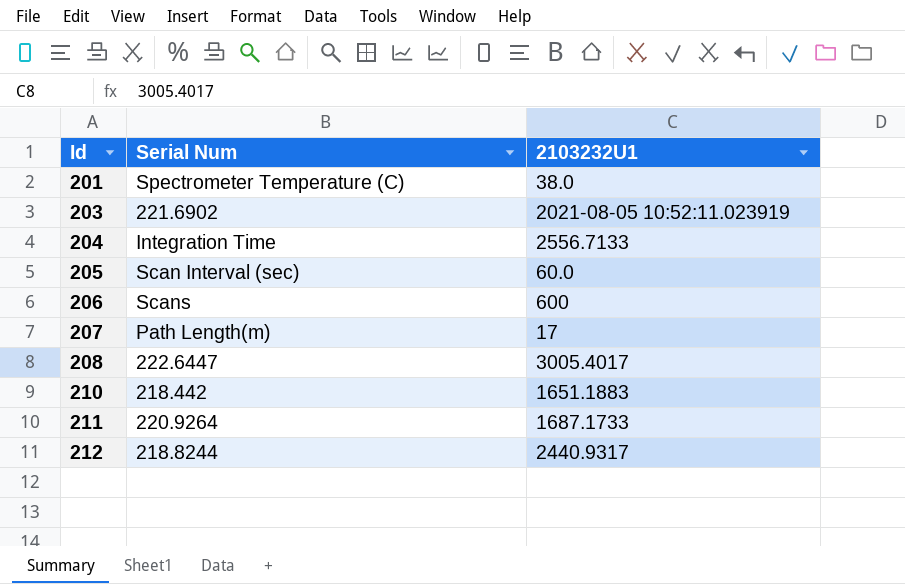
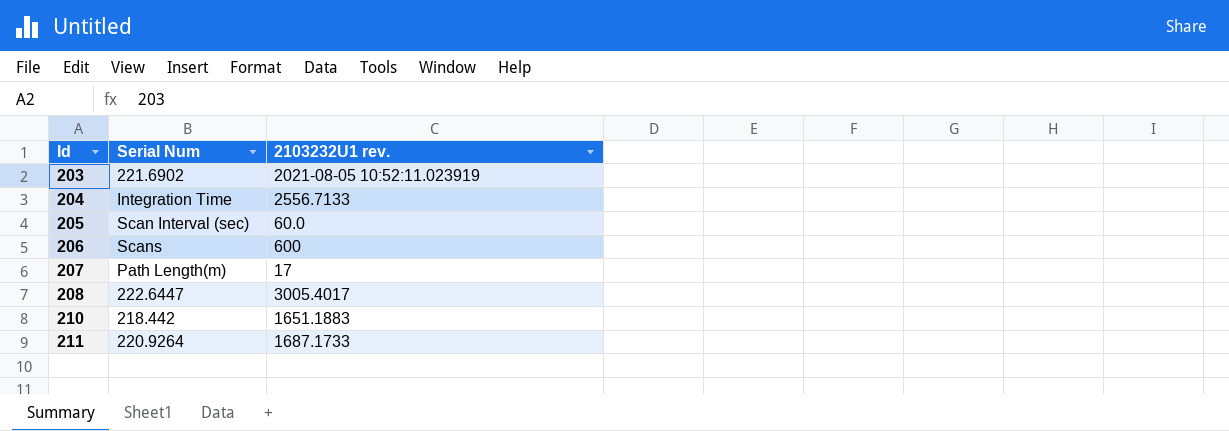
column name: 2103232U1 -> 2103232U1 rev.
row 201: Spectrometer Temperature (C) | 38.0 -> none
row 212: 218.8244 | 2440.9317 -> none

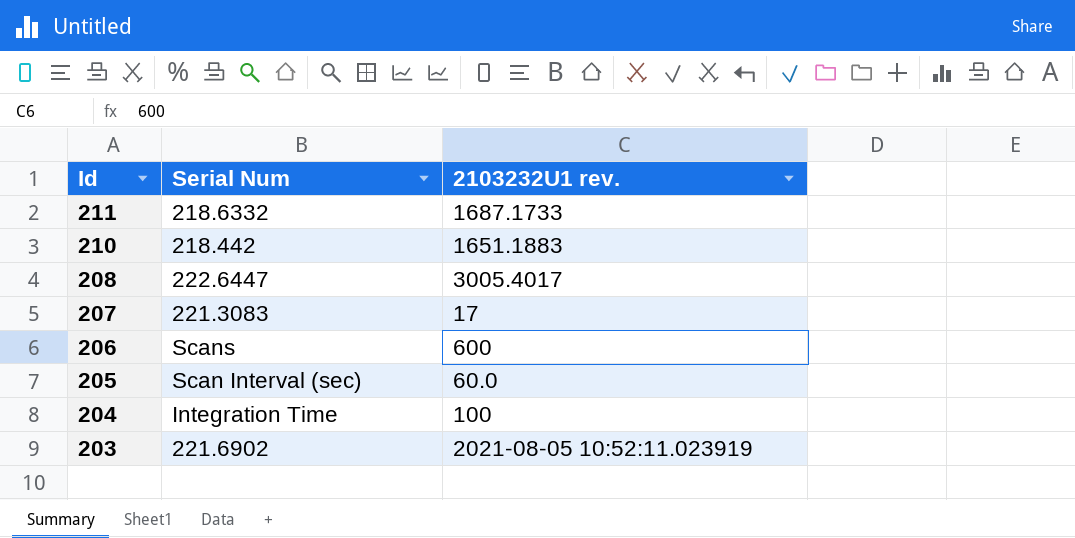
row order: Id ascending -> Id descending
211 | Serial Num: 220.9264 -> 218.6332
207 | Serial Num: Path Length(m) -> 221.3083
204 | 2103232U1 rev.: 2556.7133 -> 100

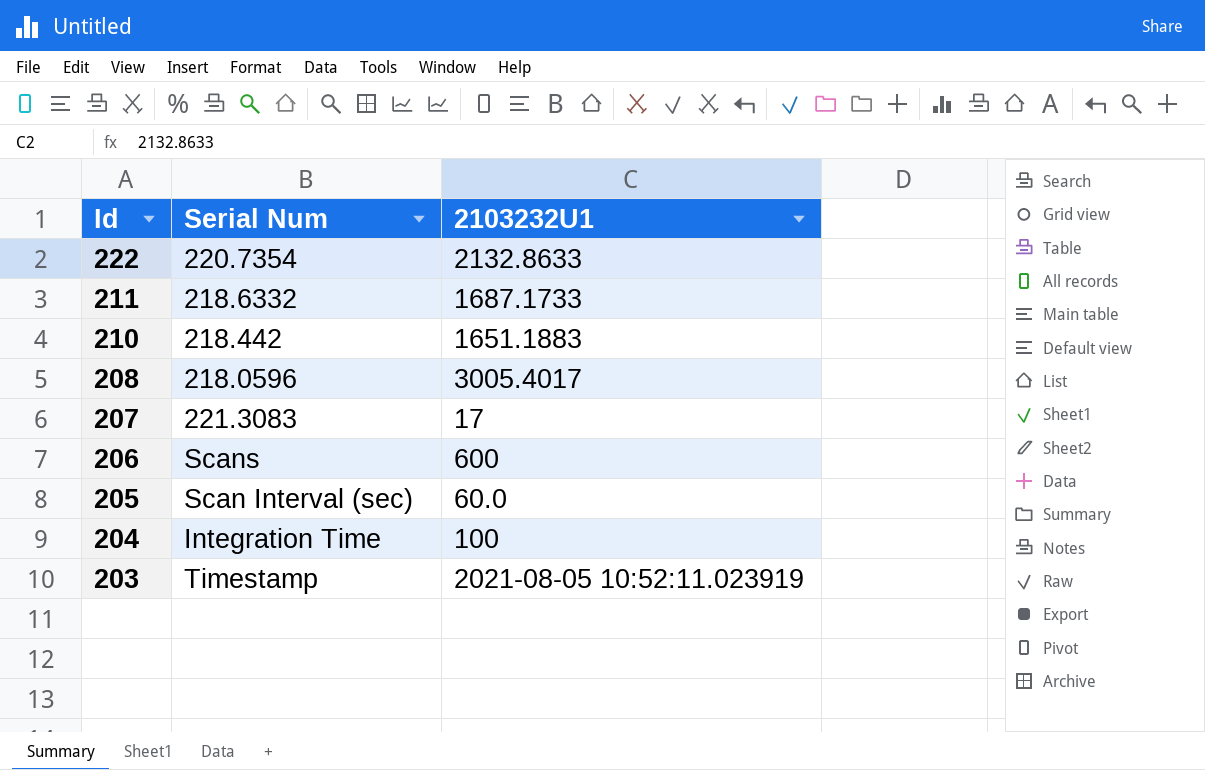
column name: 2103232U1 rev. -> 2103232U1
row 222: none -> 220.7354 | 2132.8633
208 | Serial Num: 222.6447 -> 218.0596
203 | Serial Num: 221.6902 -> Timestamp

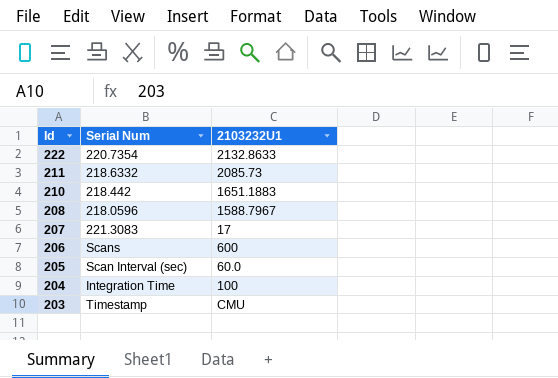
211 | 2103232U1: 1687.1733 -> 2085.73
208 | 2103232U1: 3005.4017 -> 1588.7967
203 | 2103232U1: 2021-08-05 10:52:11.023919 -> CMU

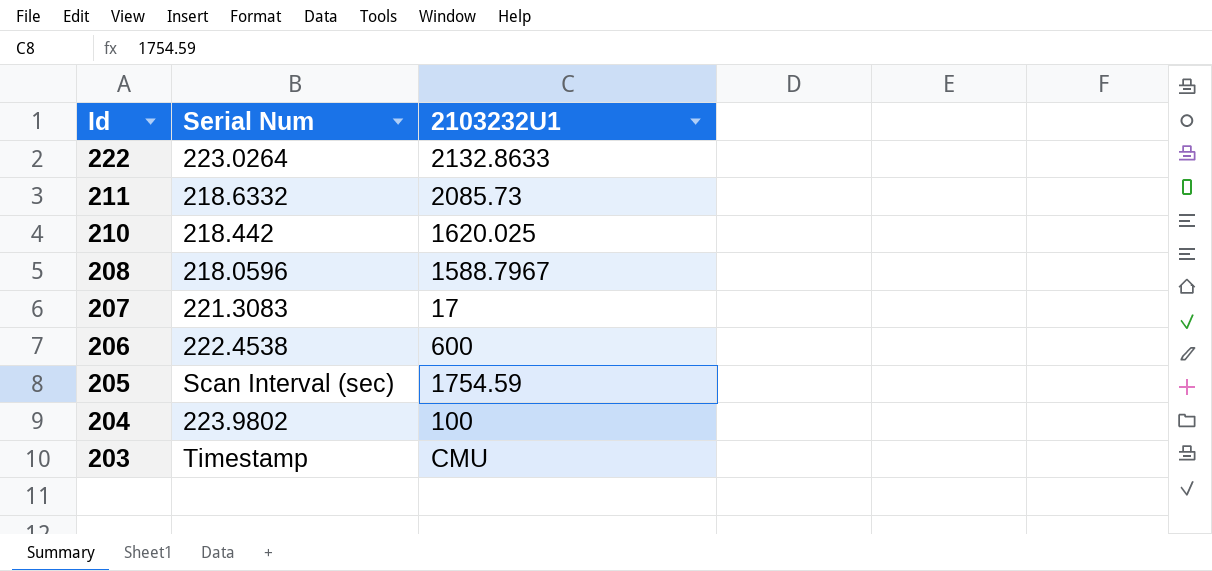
222 | Serial Num: 220.7354 -> 223.0264
210 | 2103232U1: 1651.1883 -> 1620.025
206 | Serial Num: Scans -> 222.4538
205 | 2103232U1: 60.0 -> 1754.59
204 | Serial Num: Integration Time -> 223.9802

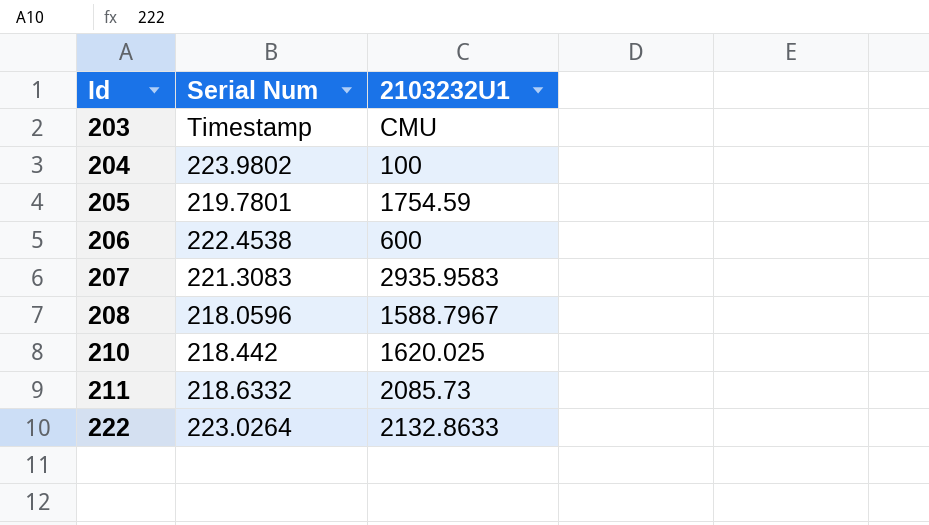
row order: Id descending -> Id ascending
205 | Serial Num: Scan Interval (sec) -> 219.7801
207 | 2103232U1: 17 -> 2935.9583

